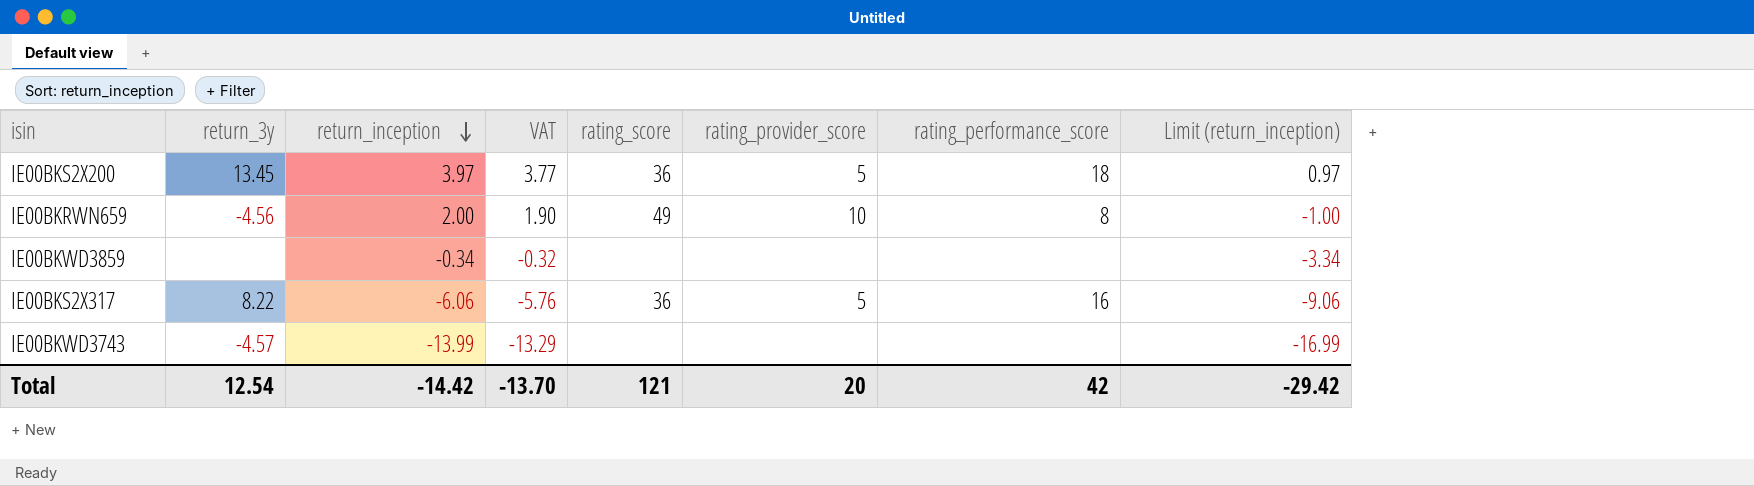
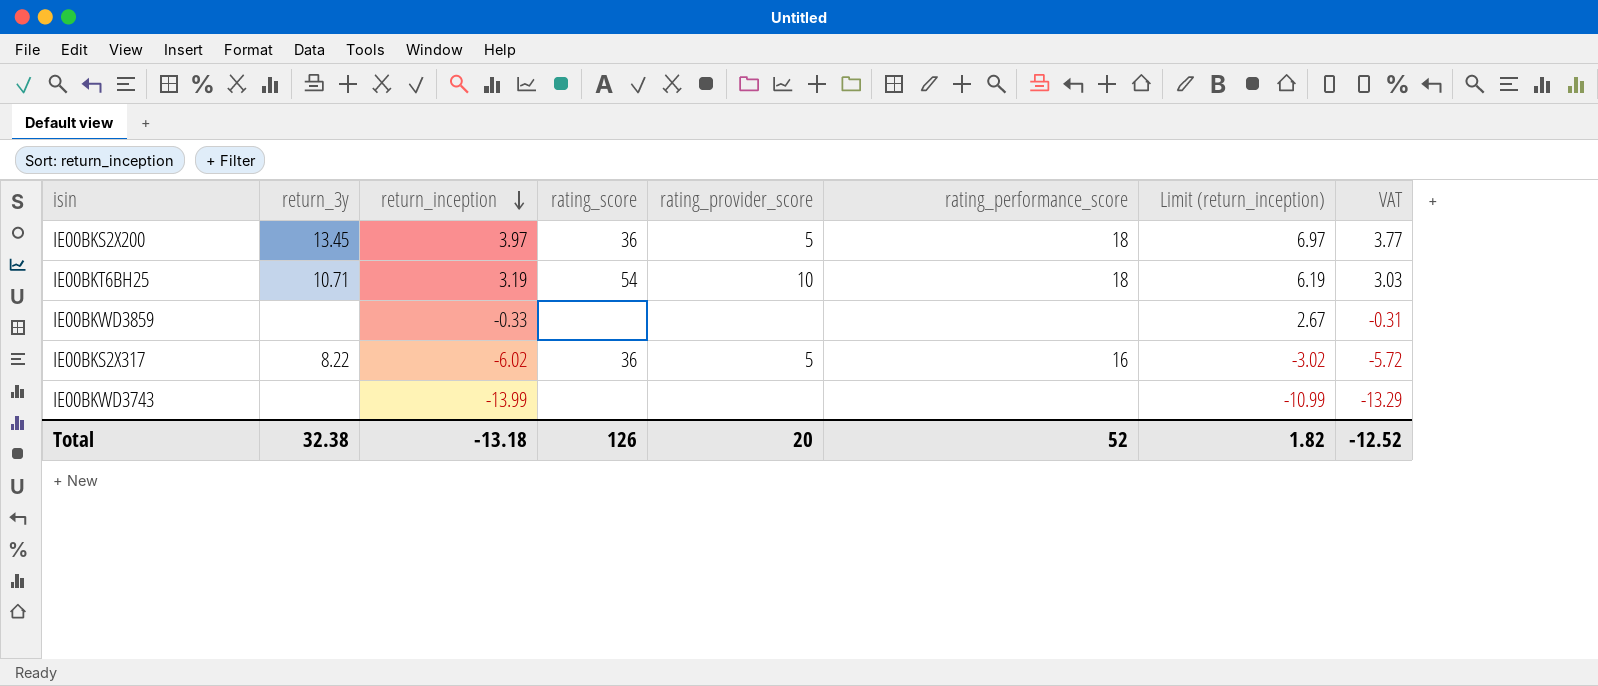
column Limit (return_inception) | formula: [return_inception] - 3 -> [return_inception] + 3
column VAT | position: 4 -> 8
row IE00BKRWN659: -4.56 | 2.00 | 1.90 | 49 | 10 | 8 | -1.00 -> none
row IE00BKT6BH25: none -> 10.71 | 3.19 | 54 | 10 | 18 | 6.19 | 3.03
IE00BKWD3859 | return_inception: -0.34 -> -0.33
IE00BKWD3859 | VAT: -0.32 -> -0.31
IE00BKS2X317 | return_inception: -6.06 -> -6.02
IE00BKS2X317 | VAT: -5.76 -> -5.72
IE00BKWD3743 | return_3y: -4.57 -> none
Total | return_3y: 12.54 -> 32.38
Total | return_inception: -14.42 -> -13.18
Total | rating_score: 121 -> 126
Total | rating_performance_score: 42 -> 52
Total | Limit (return_inception): -29.42 -> 1.82
Total | VAT: -13.70 -> -12.52

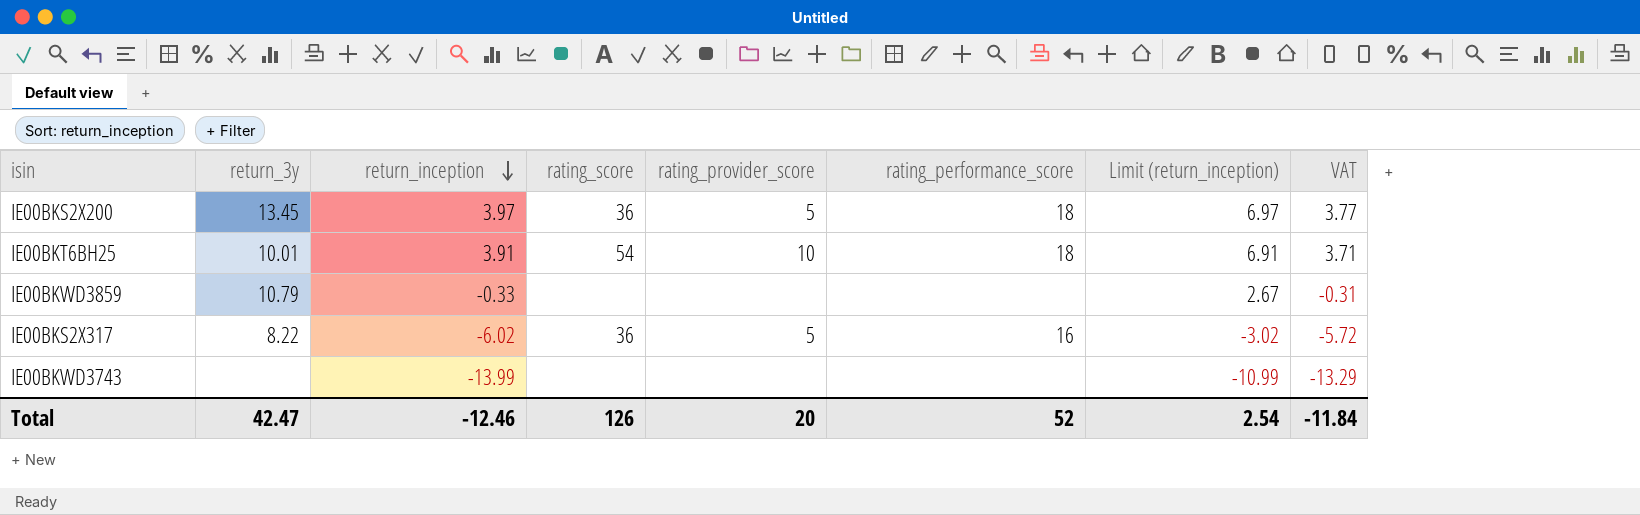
IE00BKT6BH25 | return_3y: 10.71 -> 10.01
IE00BKT6BH25 | return_inception: 3.19 -> 3.91
IE00BKT6BH25 | Limit (return_inception): 6.19 -> 6.91
IE00BKT6BH25 | VAT: 3.03 -> 3.71
IE00BKWD3859 | return_3y: none -> 10.79
Total | return_3y: 32.38 -> 42.47
Total | return_inception: -13.18 -> -12.46
Total | Limit (return_inception): 1.82 -> 2.54
Total | VAT: -12.52 -> -11.84

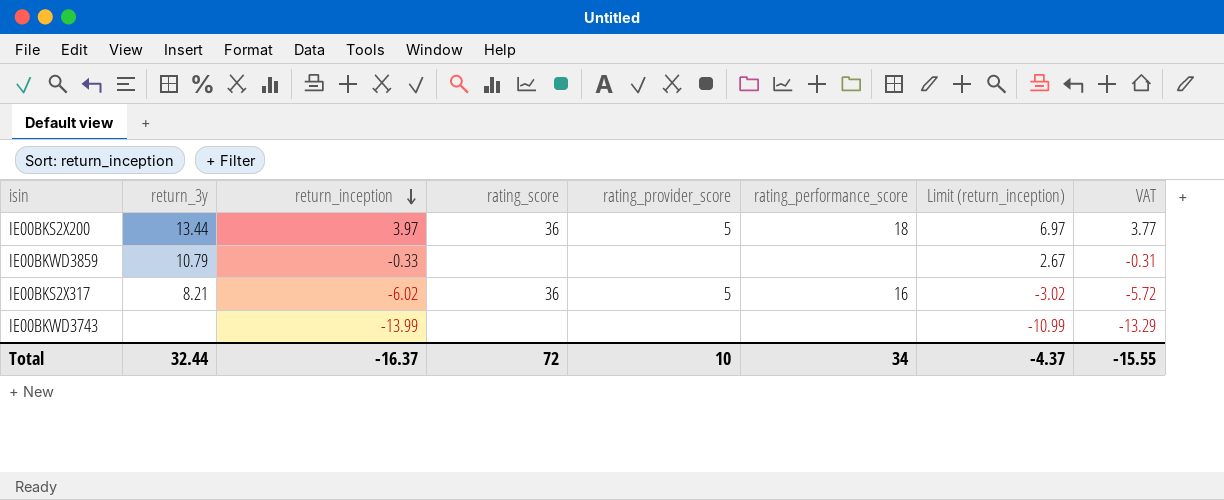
row IE00BKT6BH25: 10.01 | 3.91 | 54 | 10 | 18 | 6.91 | 3.71 -> none
IE00BKS2X200 | return_3y: 13.45 -> 13.44
IE00BKS2X317 | return_3y: 8.22 -> 8.21
Total | return_3y: 42.47 -> 32.44
Total | return_inception: -12.46 -> -16.37
Total | rating_score: 126 -> 72
Total | rating_provider_score: 20 -> 10
Total | rating_performance_score: 52 -> 34
Total | Limit (return_inception): 2.54 -> -4.37
Total | VAT: -11.84 -> -15.55

